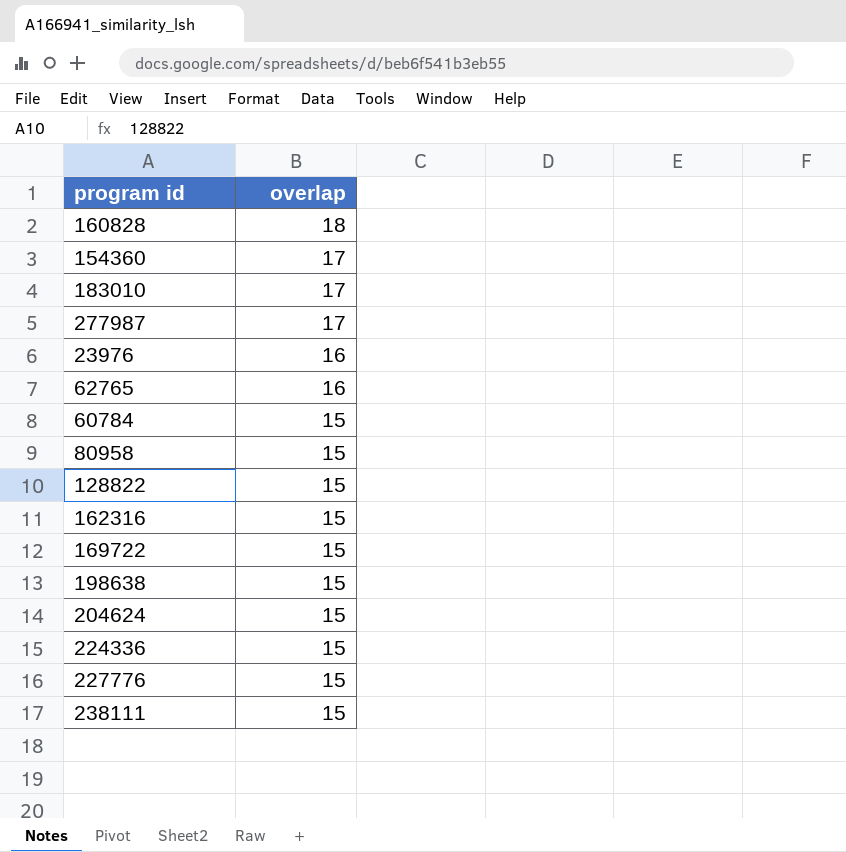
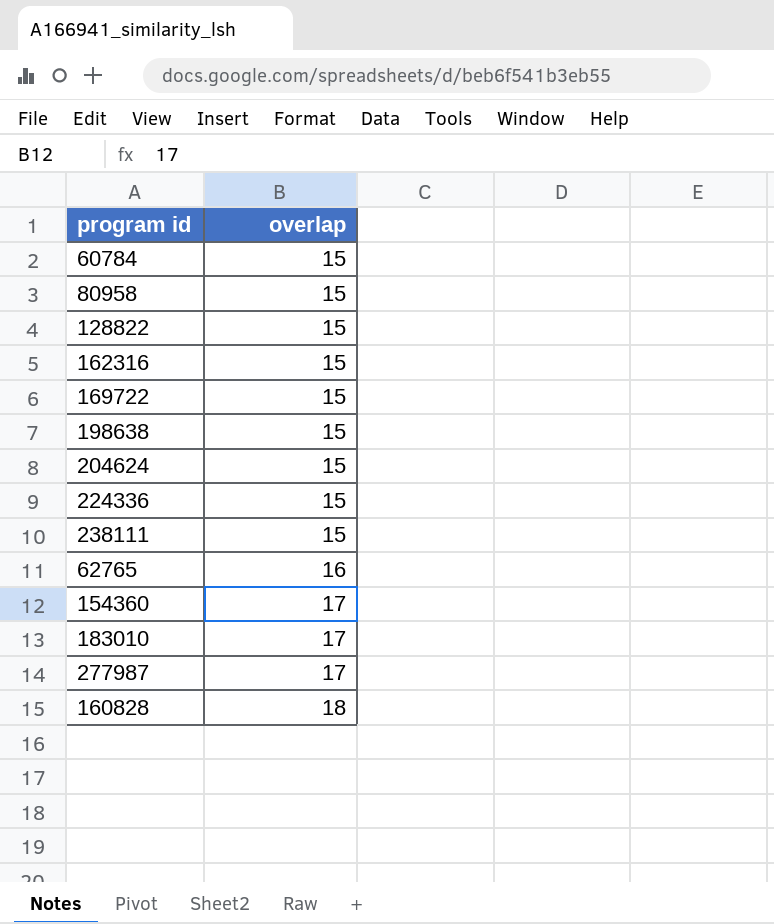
row order: overlap descending -> overlap ascending
row 23976: 16 -> none
row 227776: 15 -> none

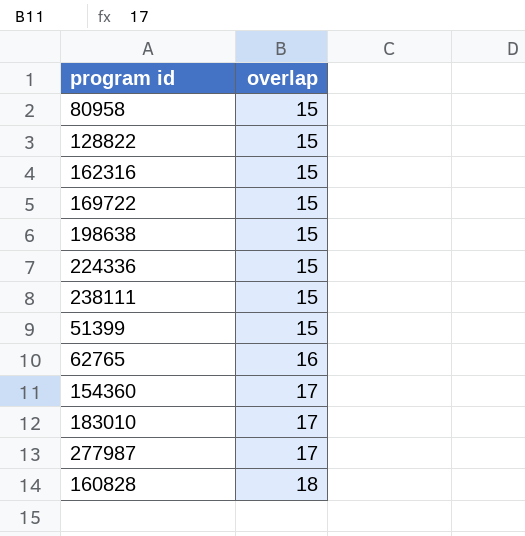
row 60784: 15 -> none
row 204624: 15 -> none
row 51399: none -> 15

